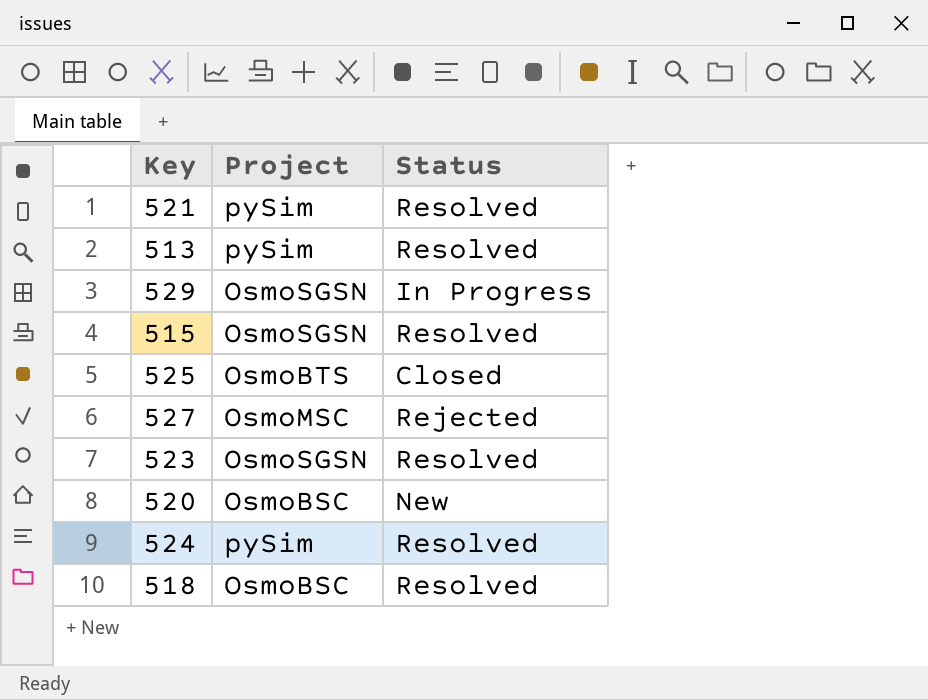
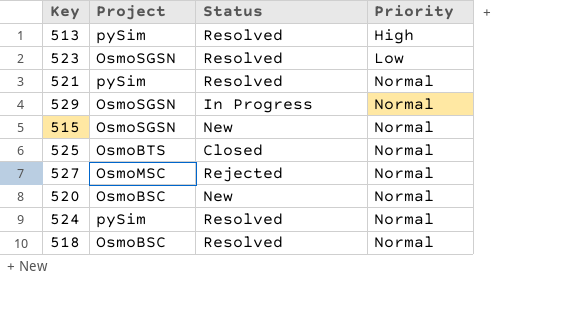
row order: none -> Priority ascending
column Priority | position: none -> 4
515 | Status: Resolved -> New

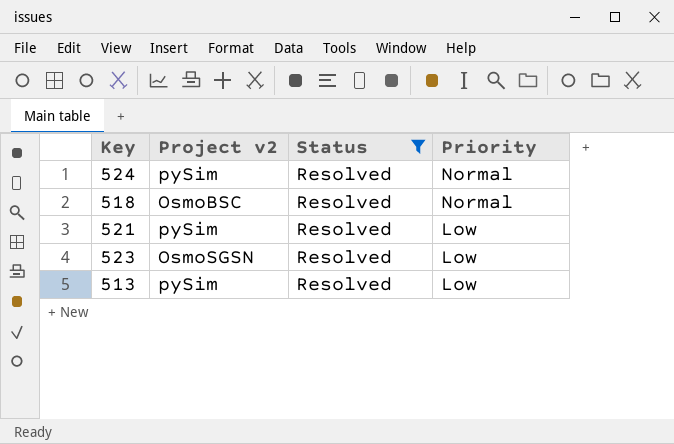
filter: none -> Status = Resolved
row order: Priority ascending -> Priority descending
column name: Project -> Project v2
521 | Priority: Normal -> Low
513 | Priority: High -> Low

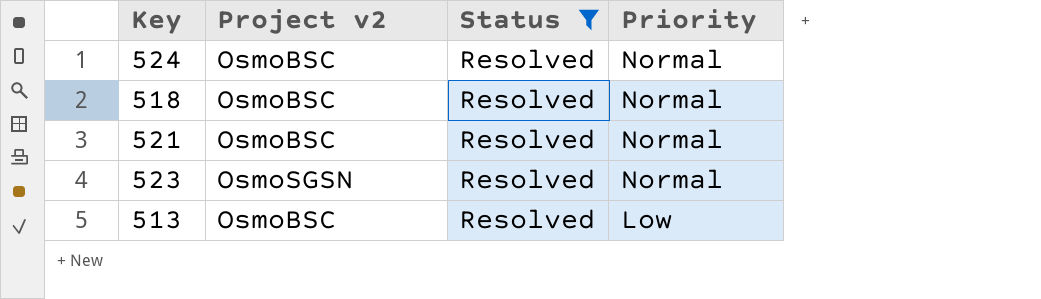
524 | Project v2: pySim -> OsmoBSC
521 | Project v2: pySim -> OsmoBSC
521 | Priority: Low -> Normal
523 | Priority: Low -> Normal
513 | Project v2: pySim -> OsmoBSC

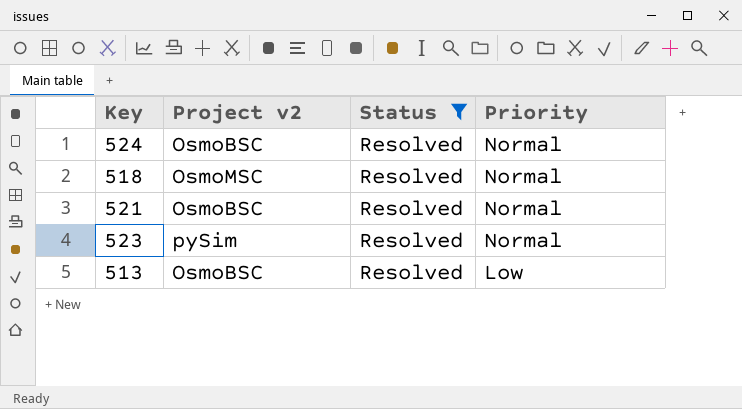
518 | Project v2: OsmoBSC -> OsmoMSC
523 | Project v2: OsmoSGSN -> pySim

